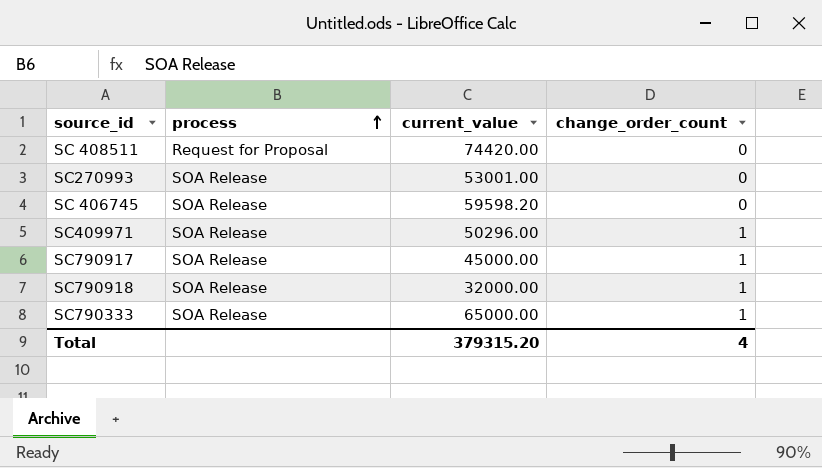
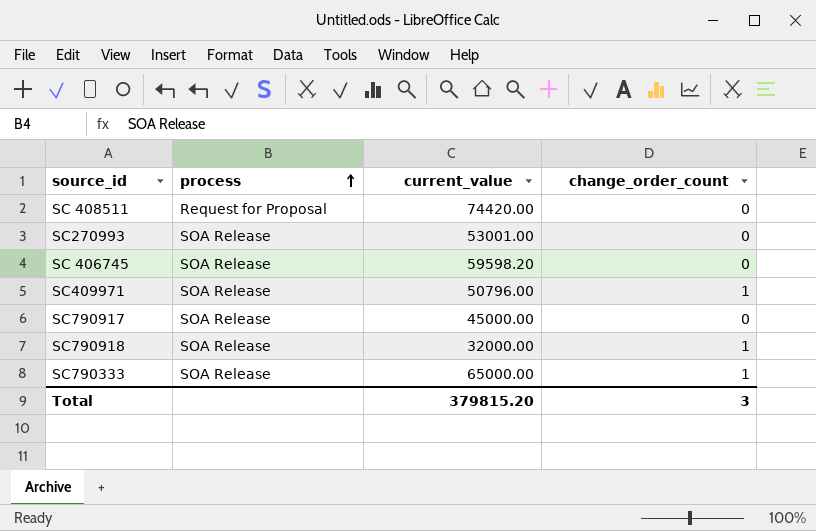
SC409971 | current_value: 50296.00 -> 50796.00
SC790917 | change_order_count: 1 -> 0
Total | current_value: 379315.20 -> 379815.20
Total | change_order_count: 4 -> 3

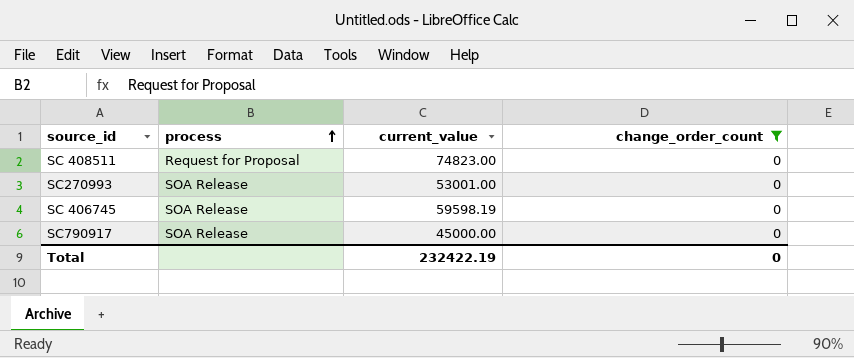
filter: none -> change_order_count = 0
SC 408511 | current_value: 74420.00 -> 74823.00
SC 406745 | current_value: 59598.20 -> 59598.19
Total | current_value: 379815.20 -> 232422.19
Total | change_order_count: 3 -> 0

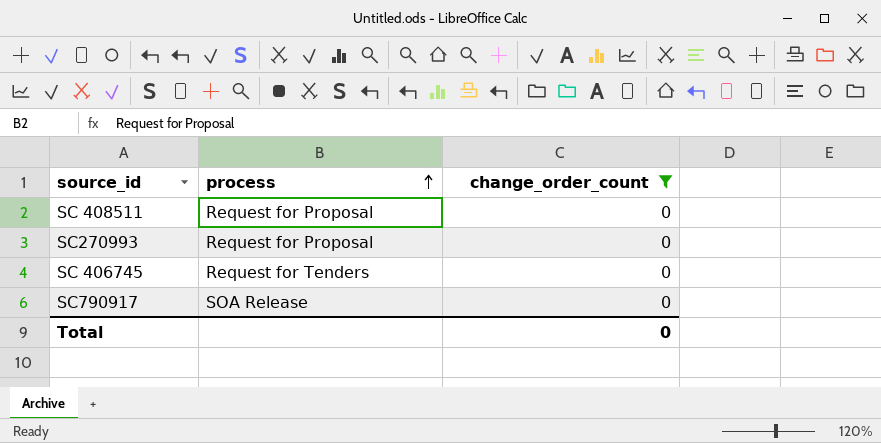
column current_value | position: 3 -> none
SC270993 | process: SOA Release -> Request for Proposal
SC 406745 | process: SOA Release -> Request for Tenders

